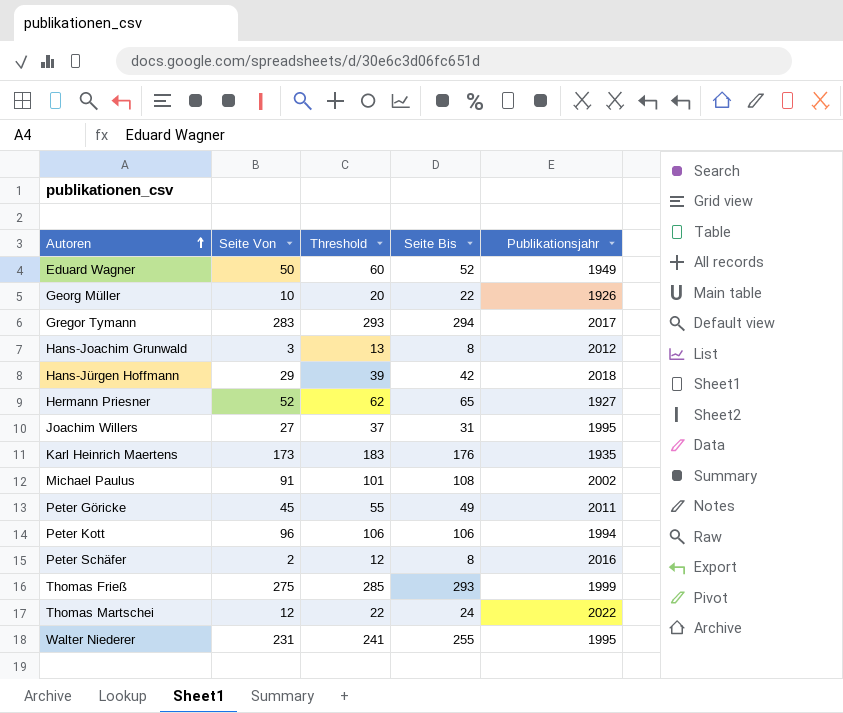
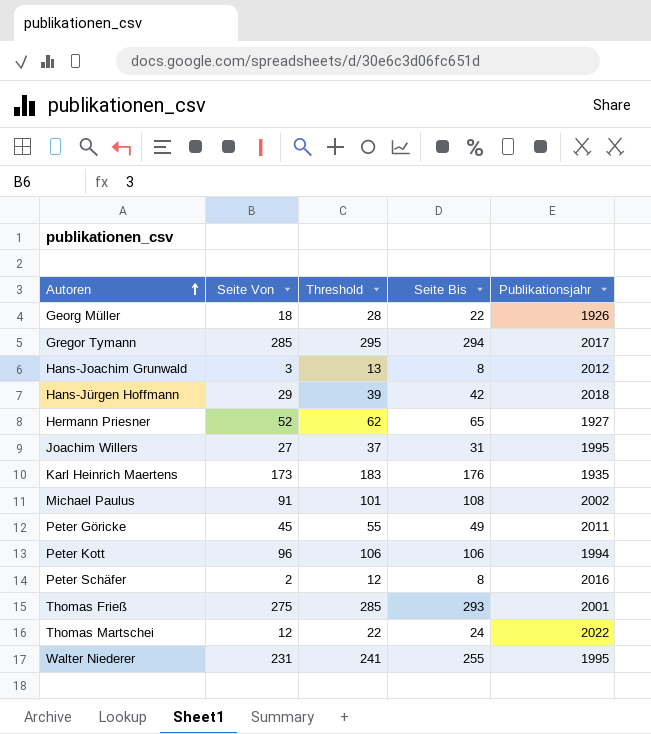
row Eduard Wagner: 50 | 60 | 52 | 1949 -> none
Georg Müller | Seite Von: 10 -> 18
Georg Müller | Threshold: 20 -> 28
Gregor Tymann | Seite Von: 283 -> 285
Gregor Tymann | Threshold: 293 -> 295
Thomas Frieß | Publikationsjahr: 1999 -> 2001

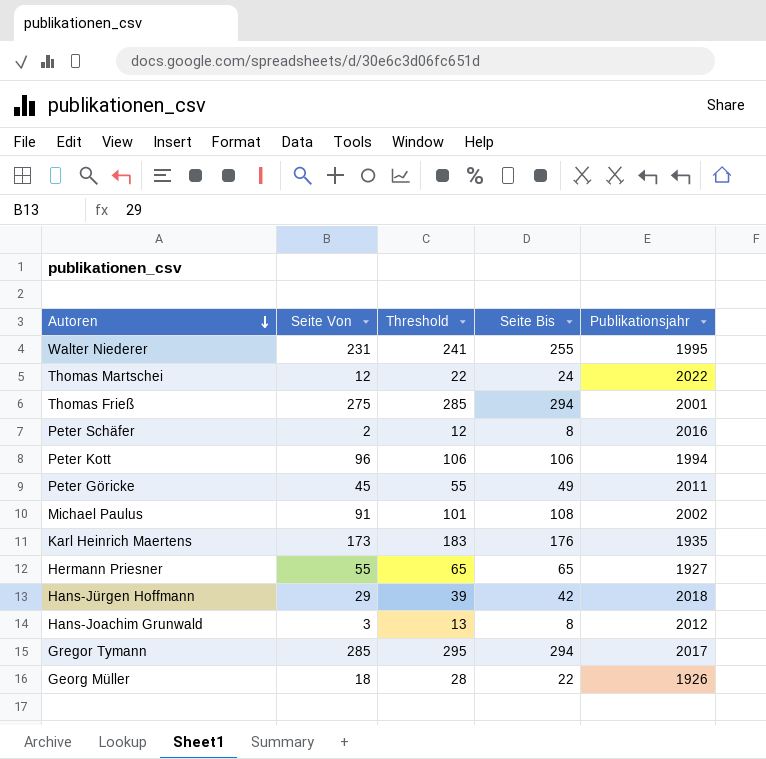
row order: Autoren ascending -> Autoren descending
row Joachim Willers: 27 | 37 | 31 | 1995 -> none
Thomas Frieß | Seite Bis: 293 -> 294
Hermann Priesner | Seite Von: 52 -> 55
Hermann Priesner | Threshold: 62 -> 65

